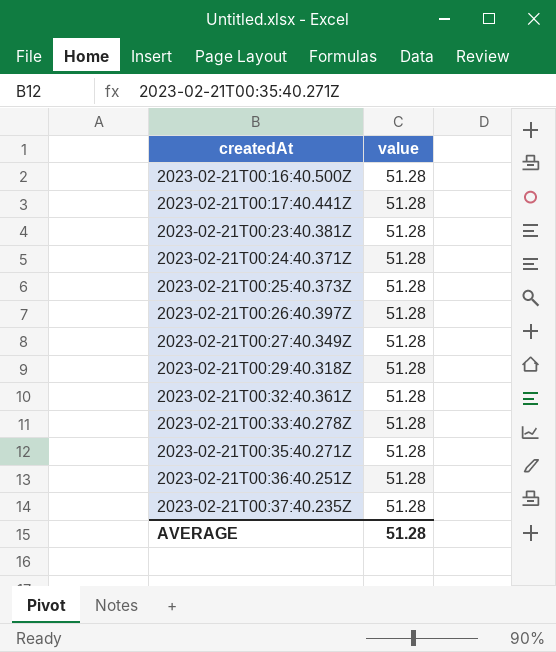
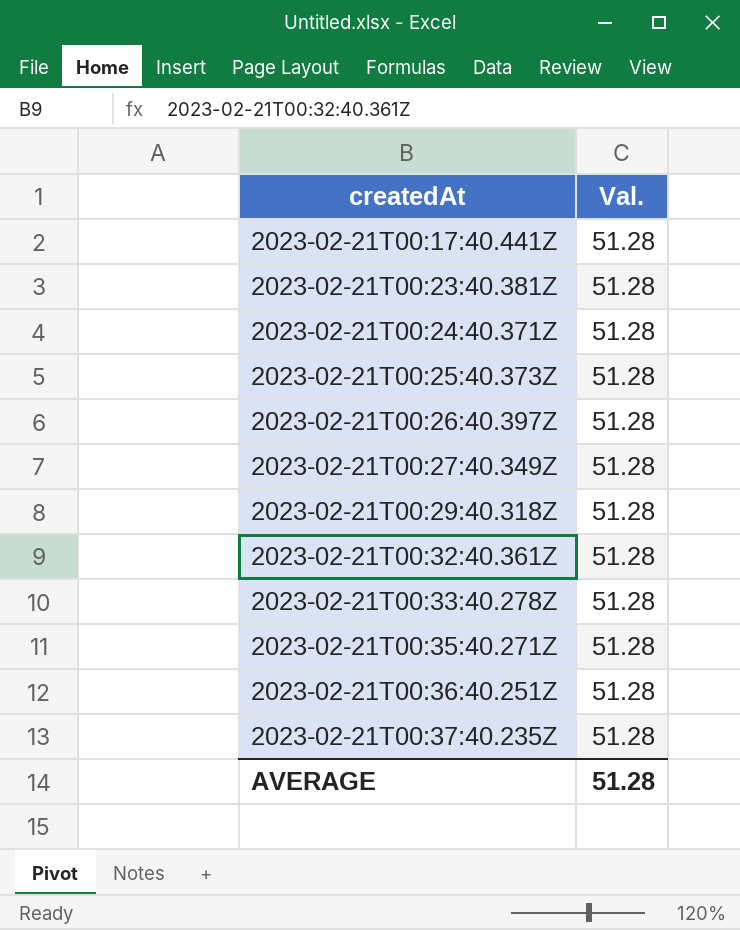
column name: value -> Val.
row 2023-02-21T00:16:40.500Z: 51.28 -> none

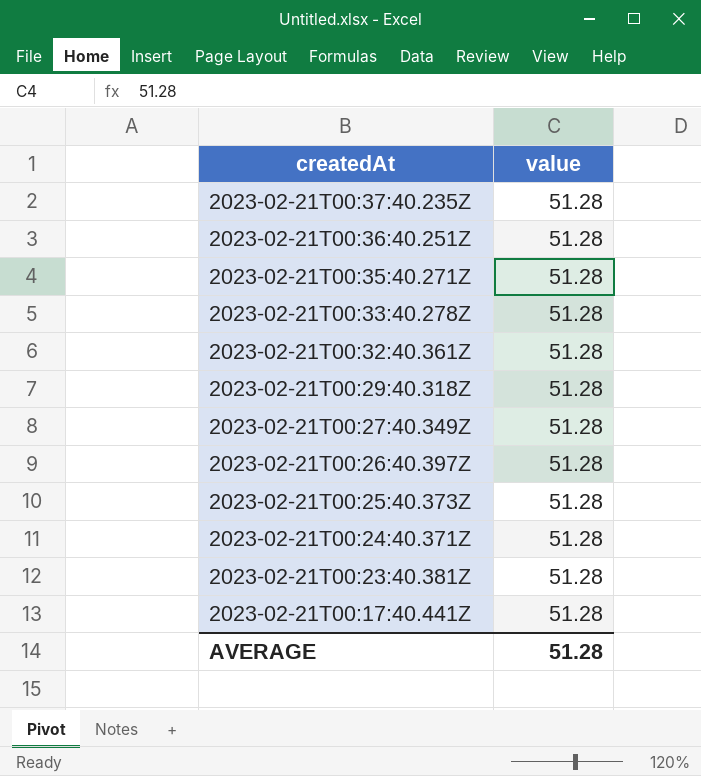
row order: createdAt ascending -> createdAt descending
column name: Val. -> value

